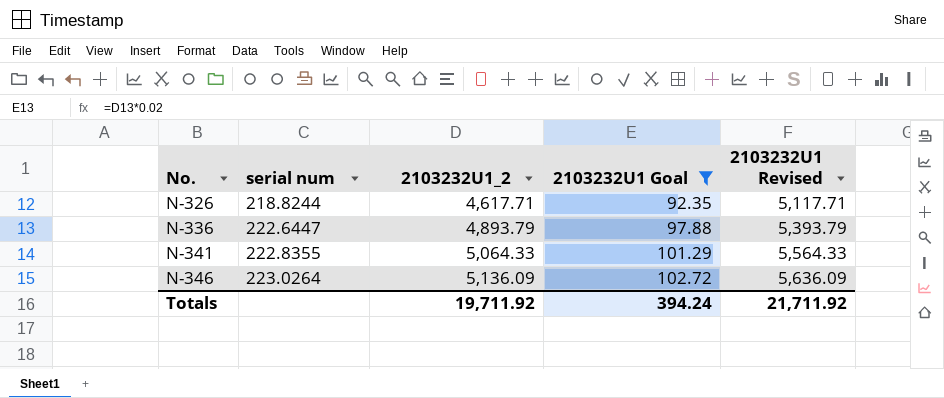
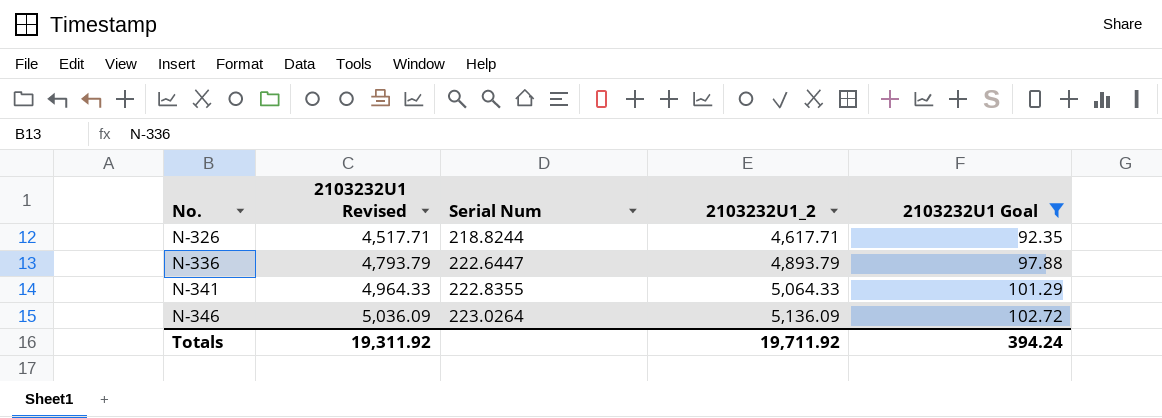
column 2103232U1 Revised | formula: [2103232U1_2] + 500 -> [2103232U1_2] - 100
column 2103232U1 Revised | position: 5 -> 2
column name: serial num -> Serial Num
Totals | 2103232U1 Revised: 21,711.92 -> 19,311.92

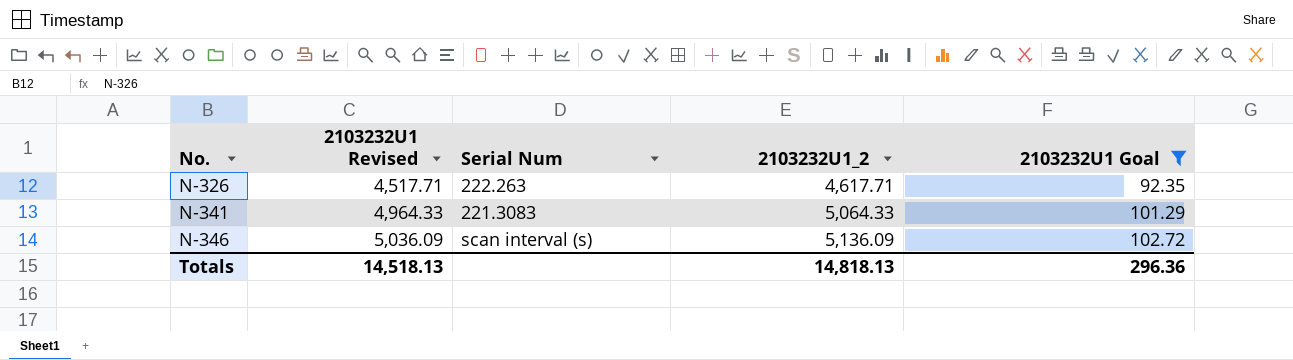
row N-336: 4,793.79 | 222.6447 | 4,893.79 | 97.88 -> none
N-326 | Serial Num: 218.8244 -> 222.263
N-341 | Serial Num: 222.8355 -> 221.3083
N-346 | Serial Num: 223.0264 -> scan interval (s)
Totals | 2103232U1 Revised: 19,311.92 -> 14,518.13
Totals | 2103232U1_2: 19,711.92 -> 14,818.13
Totals | 2103232U1 Goal: 394.24 -> 296.36

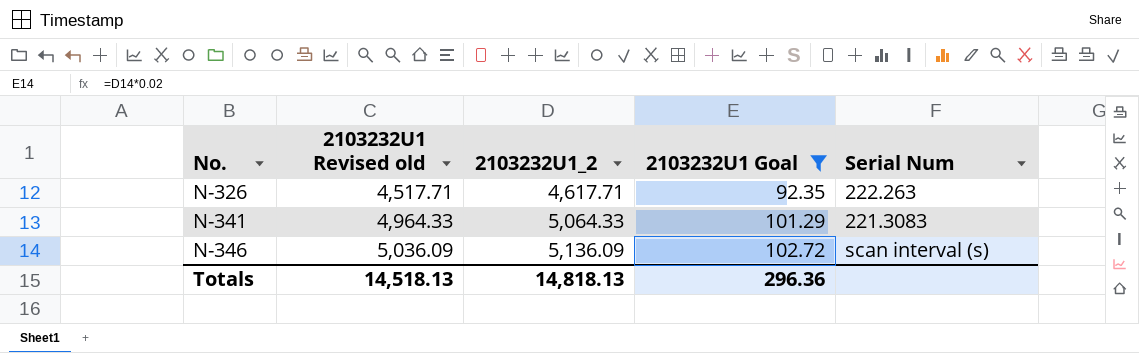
column name: 2103232U1 Revised -> 2103232U1 Revised old
column Serial Num | position: 3 -> 5

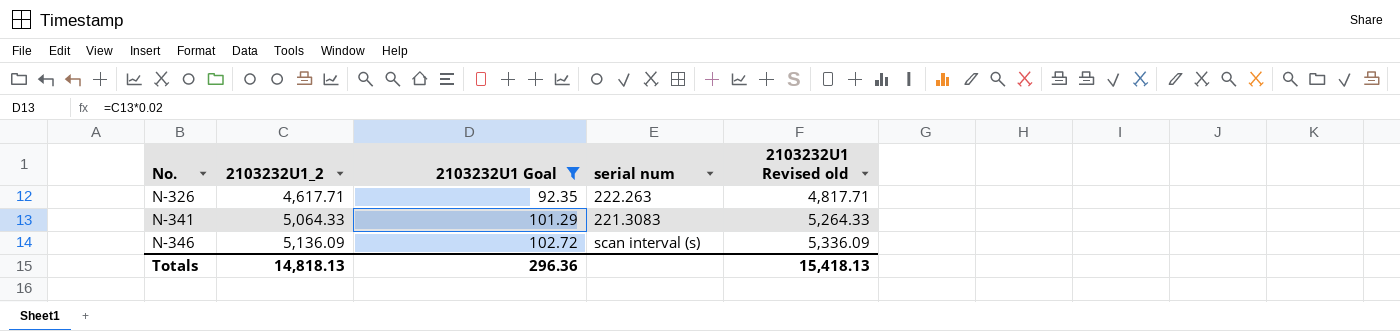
column name: Serial Num -> serial num
column 2103232U1 Revised old | formula: [2103232U1_2] - 100 -> [2103232U1_2] + 200
column 2103232U1 Revised old | position: 2 -> 5
Totals | 2103232U1 Revised old: 14,518.13 -> 15,418.13

